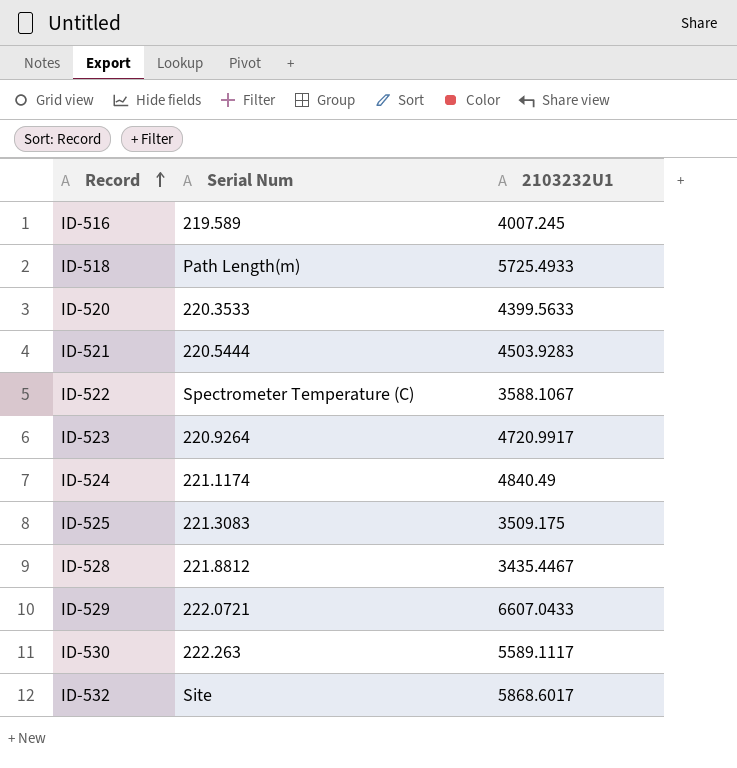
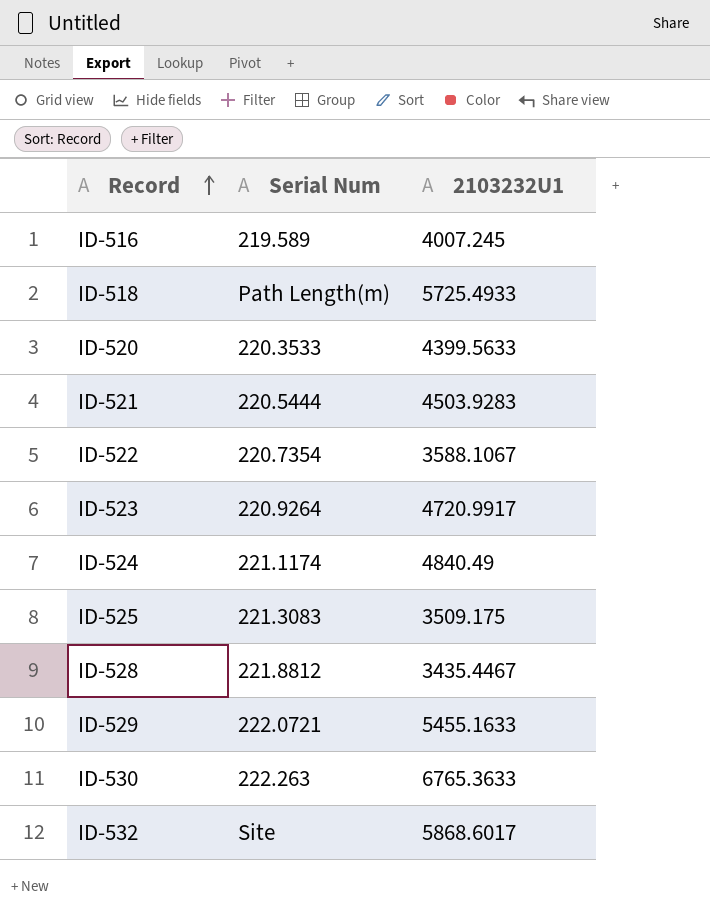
ID-522 | Serial Num: Spectrometer Temperature (C) -> 220.7354
ID-529 | 2103232U1: 6607.0433 -> 5455.1633
ID-530 | 2103232U1: 5589.1117 -> 6765.3633

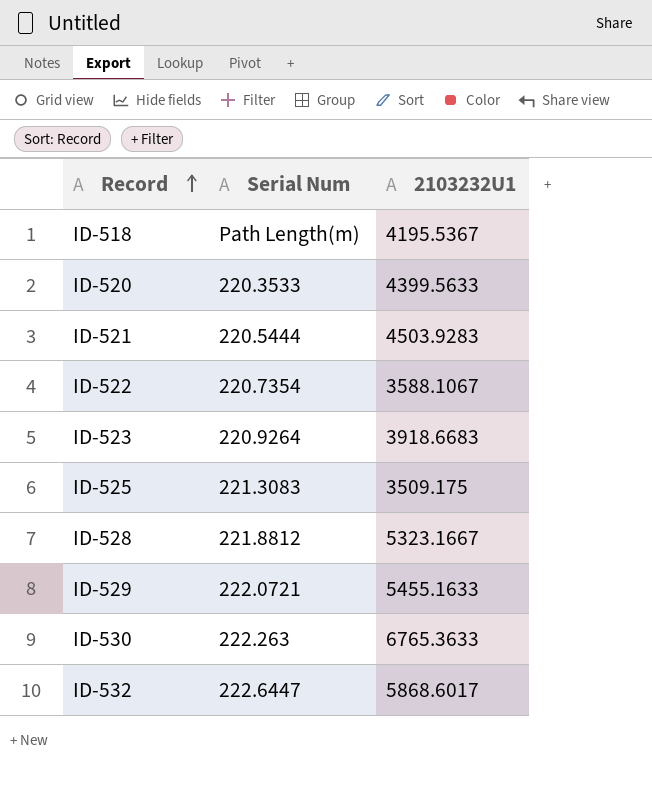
row ID-516: 219.589 | 4007.245 -> none
row ID-524: 221.1174 | 4840.49 -> none
ID-518 | 2103232U1: 5725.4933 -> 4195.5367
ID-523 | 2103232U1: 4720.9917 -> 3918.6683
ID-528 | 2103232U1: 3435.4467 -> 5323.1667
ID-532 | Serial Num: Site -> 222.6447

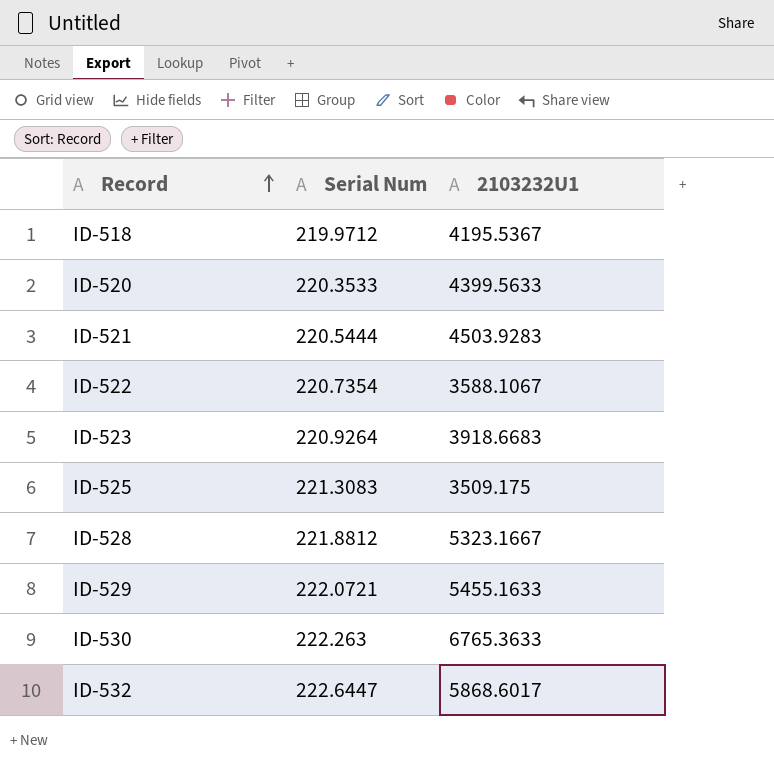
ID-518 | Serial Num: Path Length(m) -> 219.9712

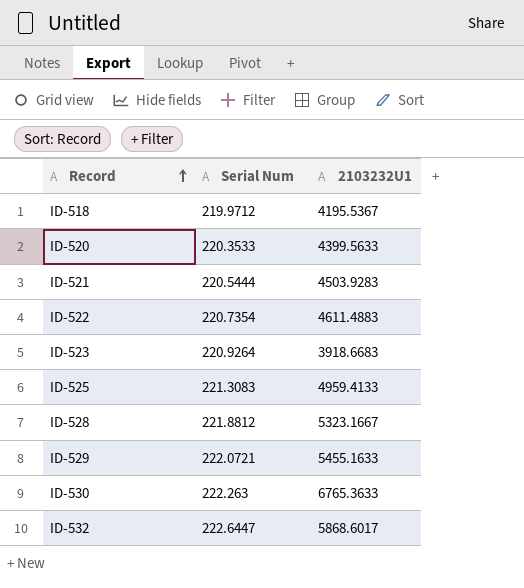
ID-522 | 2103232U1: 3588.1067 -> 4611.4883
ID-525 | 2103232U1: 3509.175 -> 4959.4133

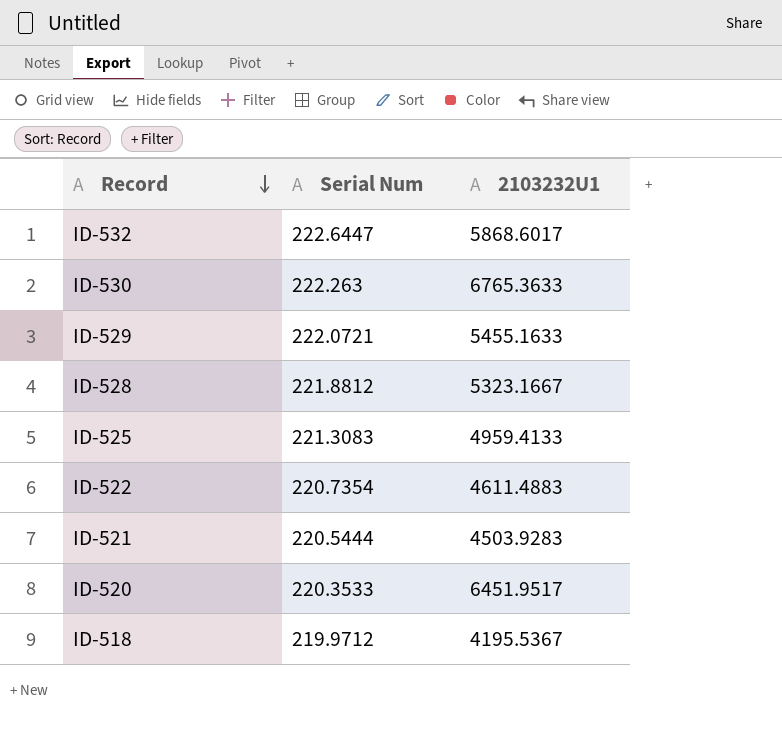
row order: Record ascending -> Record descending
row ID-523: 220.9264 | 3918.6683 -> none
ID-520 | 2103232U1: 4399.5633 -> 6451.9517

